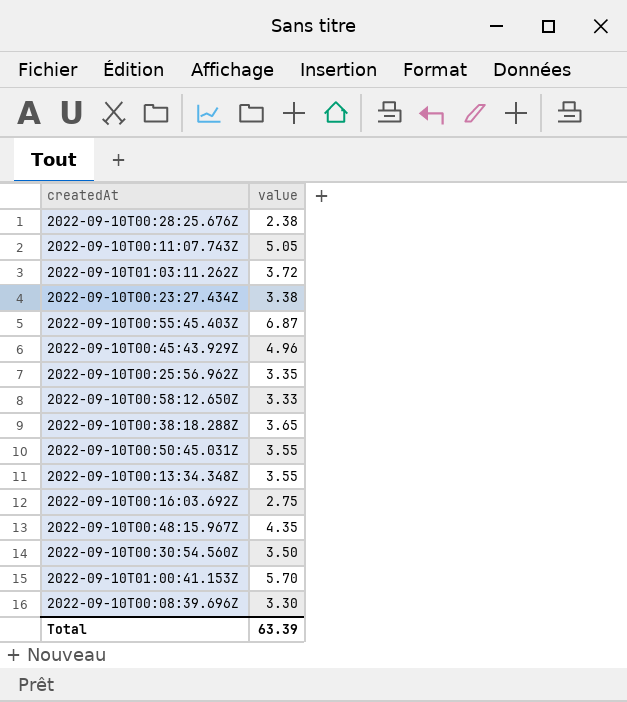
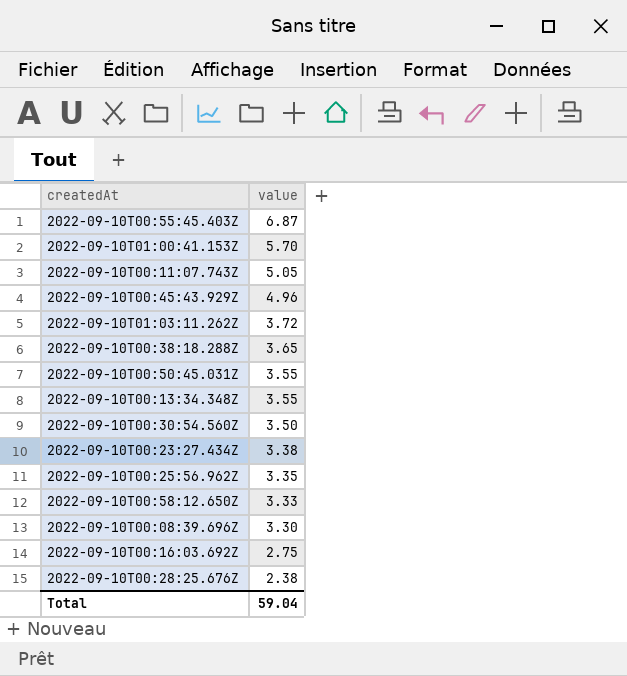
row order: none -> value descending
row 2022-09-10T00:48:15.967Z: 4.35 -> none
Total | value: 63.39 -> 59.04

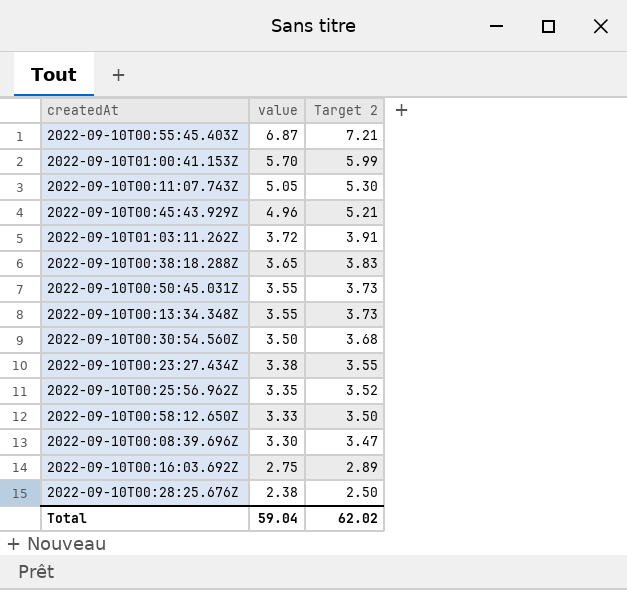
column Target 2 | formula: none -> [value] * 1.05

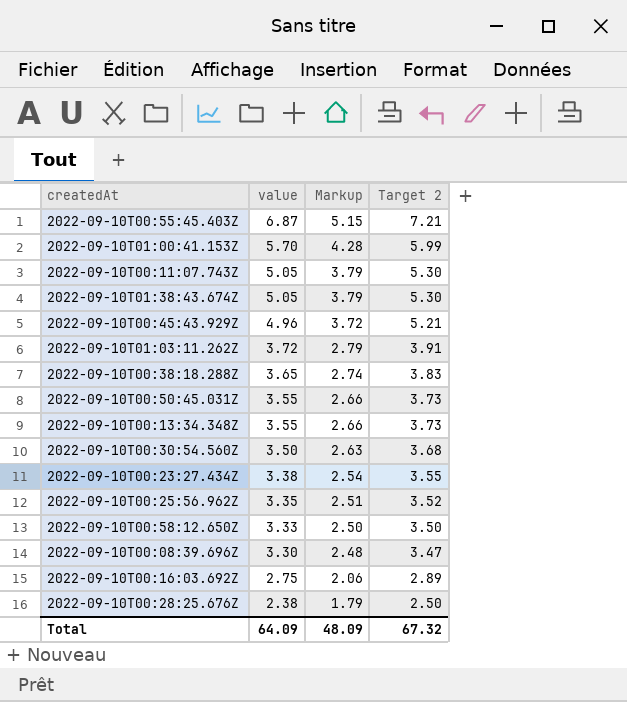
column Markup | formula: none -> [value] * 0.75
row 2022-09-10T01:38:43.674Z: none -> 5.05 | 3.79 | 5.30
Total | value: 59.04 -> 64.09
Total | Target 2: 62.02 -> 67.32

